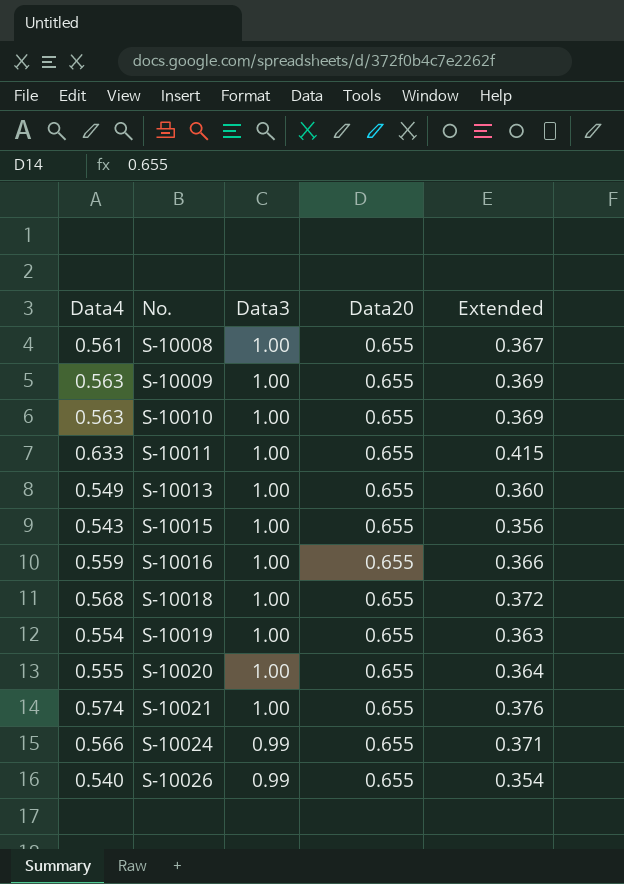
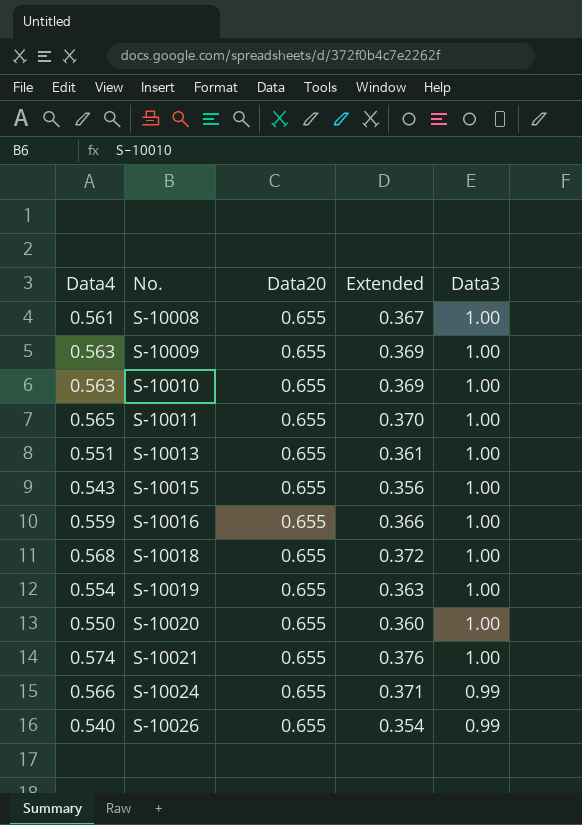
column Data3 | position: 3 -> 5
S-10011 | Data4: 0.633 -> 0.565
S-10011 | Extended: 0.415 -> 0.370
S-10013 | Data4: 0.549 -> 0.551
S-10013 | Extended: 0.360 -> 0.361
S-10020 | Data4: 0.555 -> 0.550
S-10020 | Extended: 0.364 -> 0.360

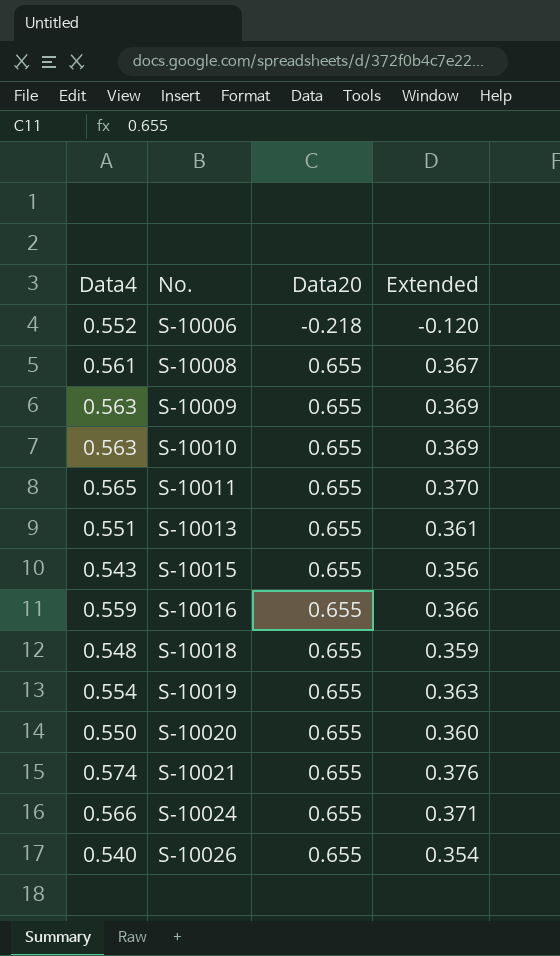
column Data3 | position: 5 -> none
row S-10006: none -> 0.552 | -0.218 | -0.120
S-10018 | Data4: 0.568 -> 0.548
S-10018 | Extended: 0.372 -> 0.359

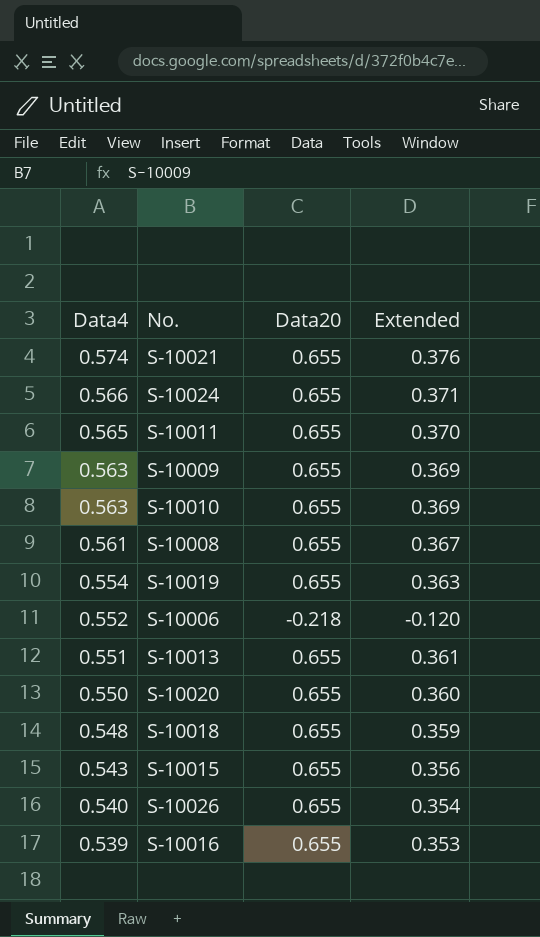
row order: No. ascending -> Data4 descending
S-10016 | Data4: 0.559 -> 0.539
S-10016 | Extended: 0.366 -> 0.353

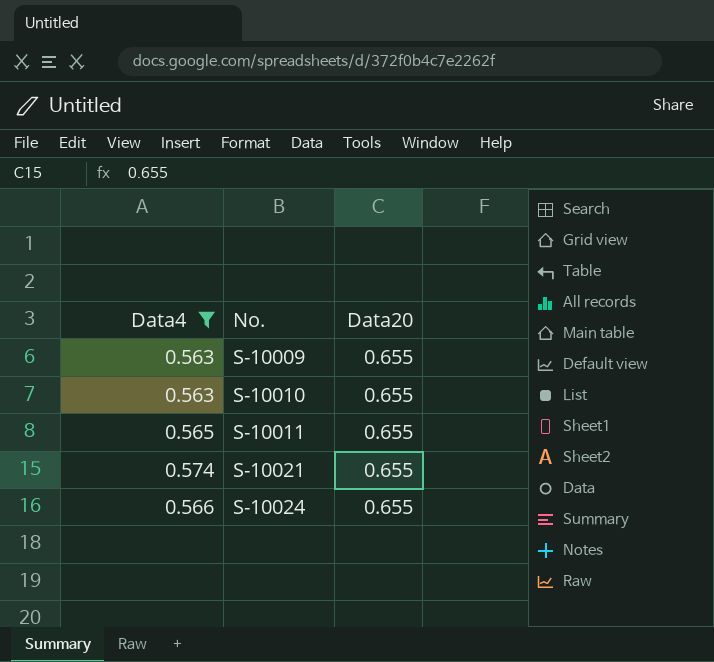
filter: none -> Data4 >= 0.563
row order: Data4 descending -> No. ascending
column Extended | formula: [Data4] * [Data20] -> none

